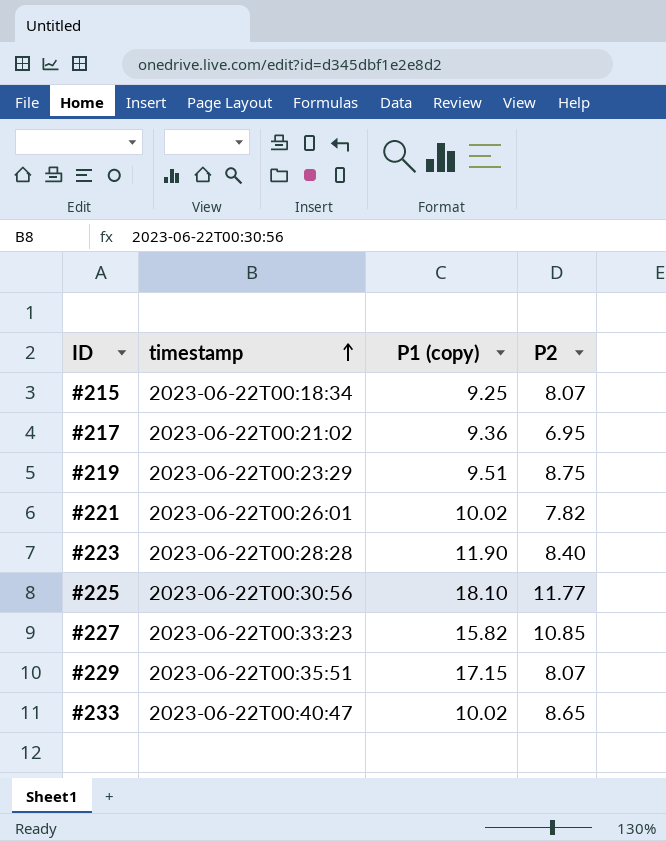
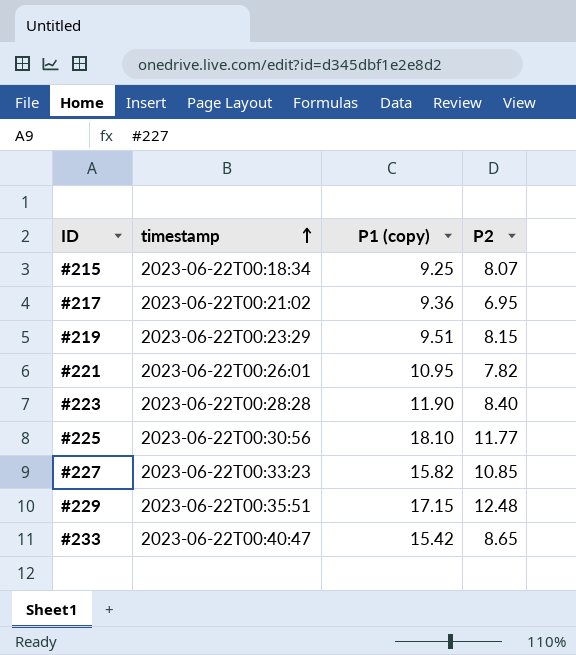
#219 | P2: 8.75 -> 8.15
#221 | P1 (copy): 10.02 -> 10.95
#229 | P2: 8.07 -> 12.48
#233 | P1 (copy): 10.02 -> 15.42

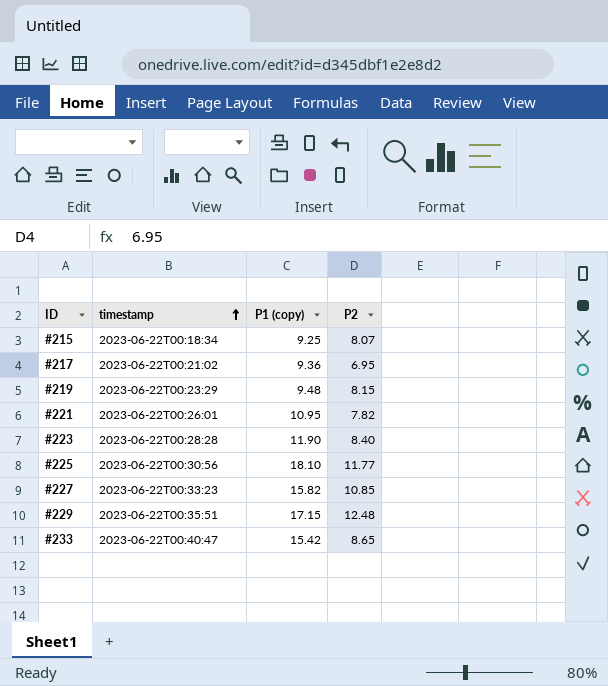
#219 | P1 (copy): 9.51 -> 9.48

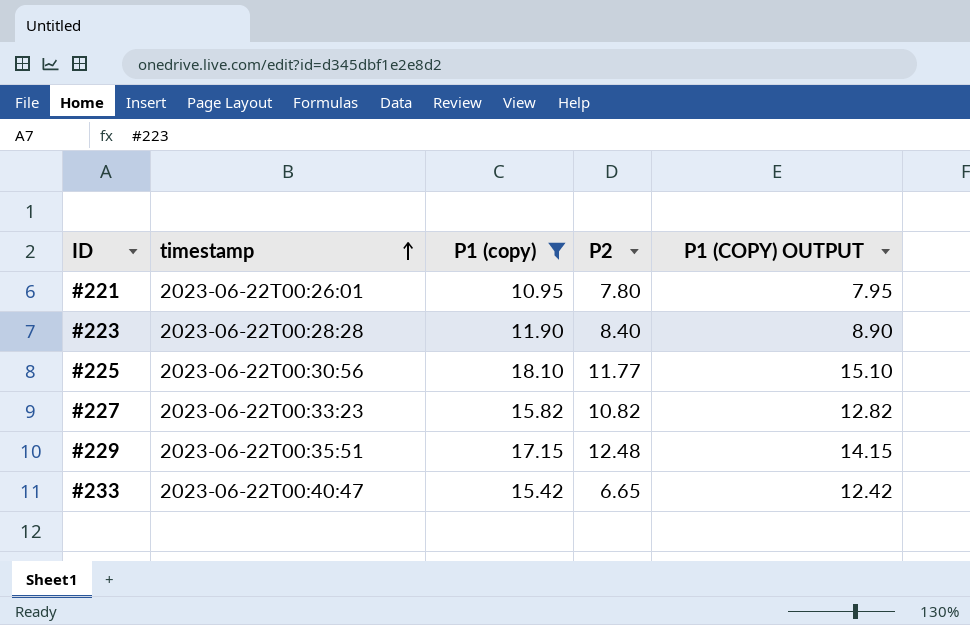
filter: none -> P1 (copy) >= 10.95
column P1 (COPY) OUTPUT | formula: none -> [P1 (copy)] - 3
#221 | P2: 7.82 -> 7.80
#227 | P2: 10.85 -> 10.82
#233 | P2: 8.65 -> 6.65

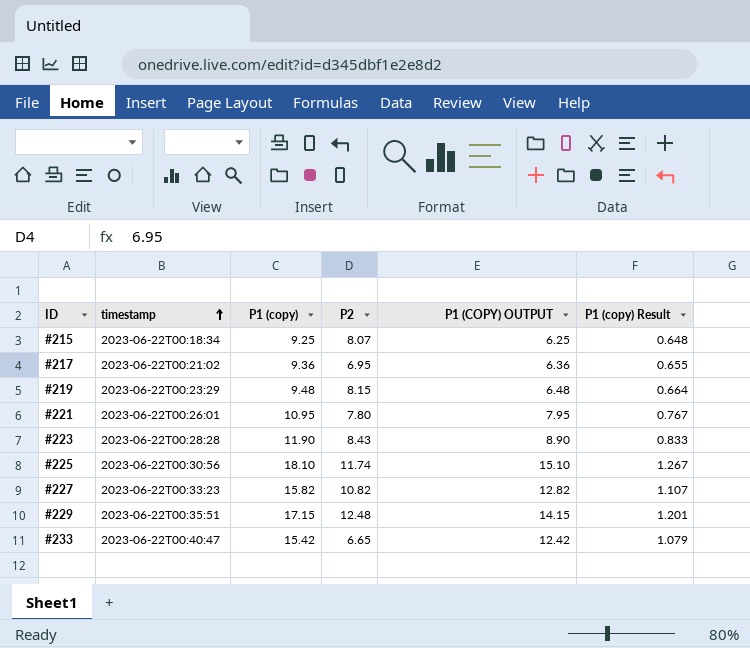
filter: P1 (copy) >= 10.95 -> none
column P1 (copy) Result | formula: none -> [P1 (copy)] * 0.07
#223 | P2: 8.40 -> 8.43
#225 | P2: 11.77 -> 11.74

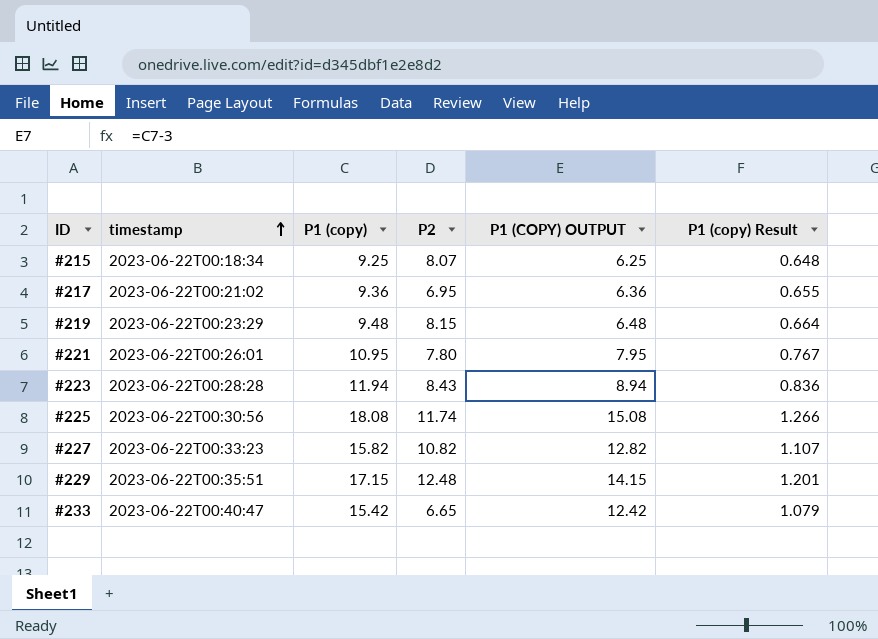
#223 | P1 (copy): 11.90 -> 11.94
#223 | P1 (COPY) OUTPUT: 8.90 -> 8.94
#223 | P1 (copy) Result: 0.833 -> 0.836
#225 | P1 (copy): 18.10 -> 18.08
#225 | P1 (COPY) OUTPUT: 15.10 -> 15.08
#225 | P1 (copy) Result: 1.267 -> 1.266

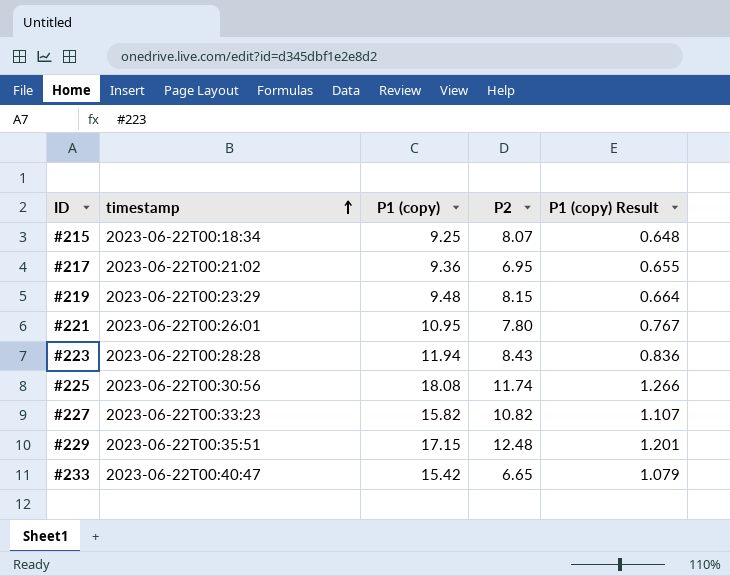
column P1 (COPY) OUTPUT | formula: [P1 (copy)] - 3 -> none

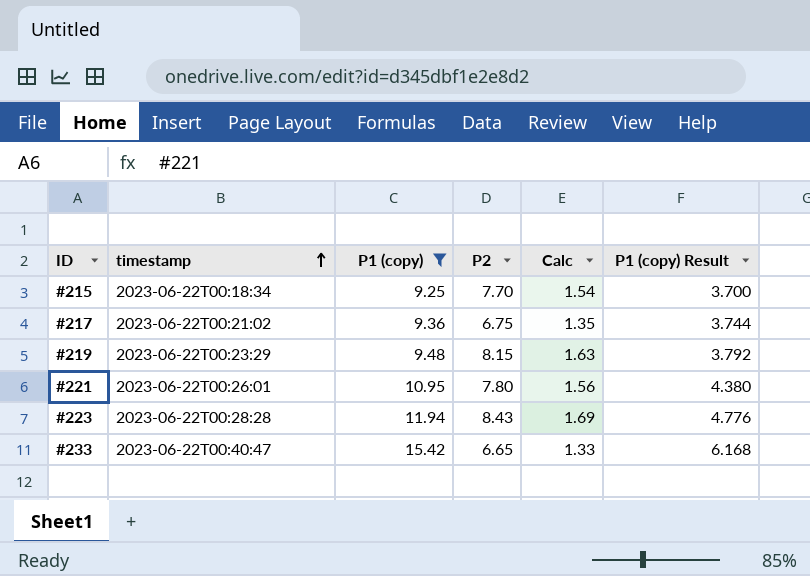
filter: none -> P1 (copy) <= 15.42
column Calc | formula: none -> [P2] * 0.2
column P1 (copy) Result | formula: [P1 (copy)] * 0.07 -> [P1 (copy)] * 0.4
#215 | P2: 8.07 -> 7.70
#217 | P2: 6.95 -> 6.75

